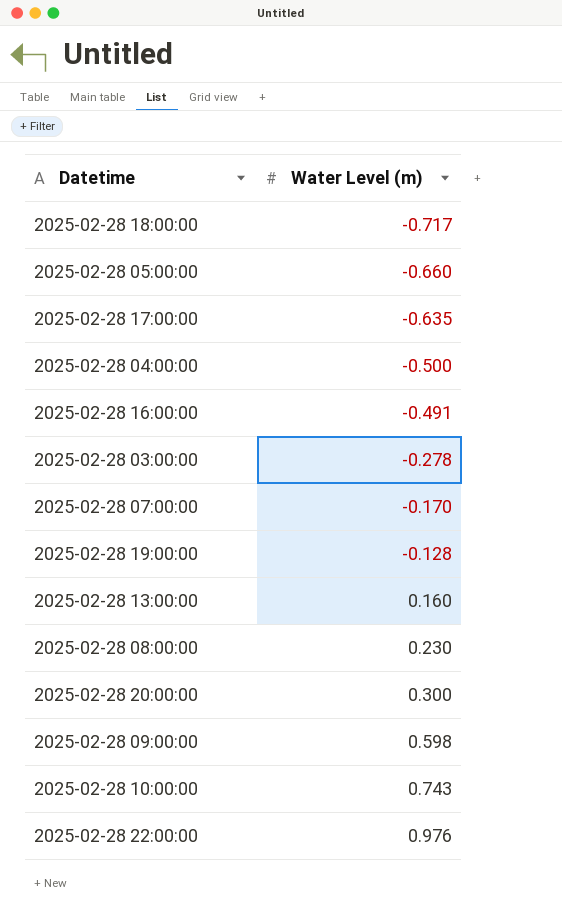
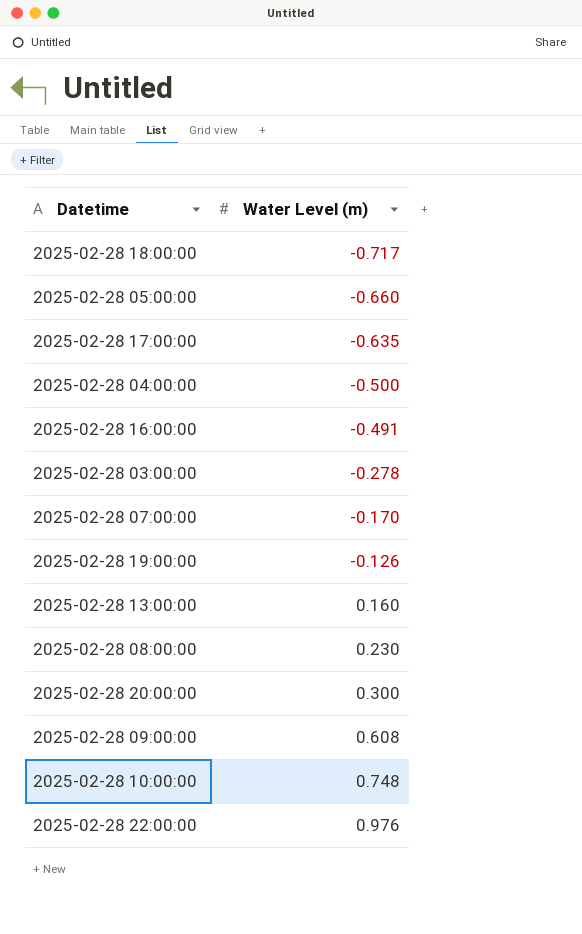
2025-02-28 19:00:00 | Water Level (m): -0.128 -> -0.126
2025-02-28 09:00:00 | Water Level (m): 0.598 -> 0.608
2025-02-28 10:00:00 | Water Level (m): 0.743 -> 0.748

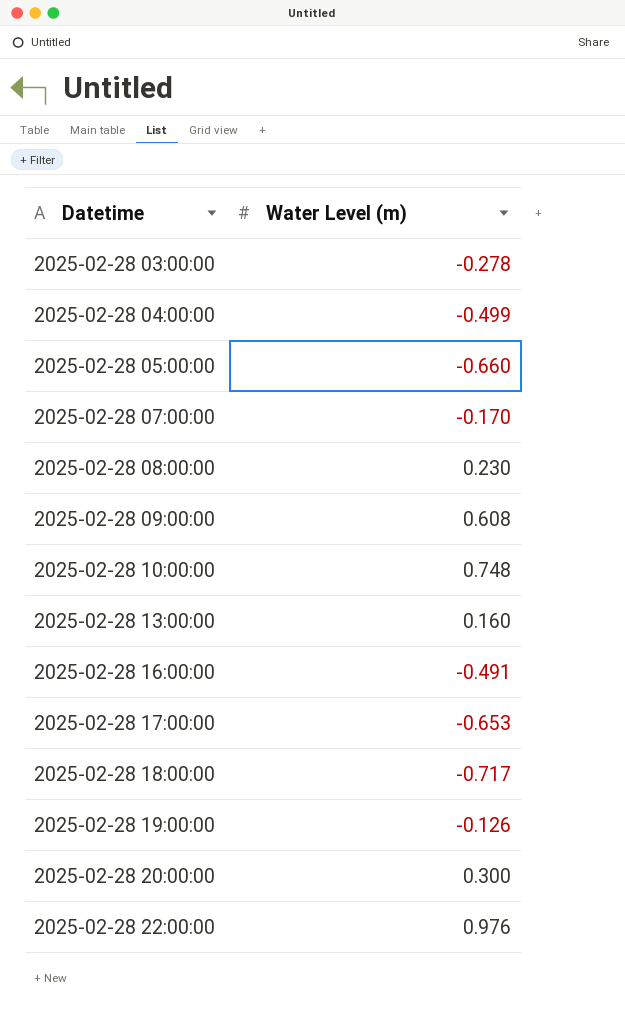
row order: Water Level (m) ascending -> Datetime ascending
2025-02-28 04:00:00 | Water Level (m): -0.500 -> -0.499
2025-02-28 17:00:00 | Water Level (m): -0.635 -> -0.653

